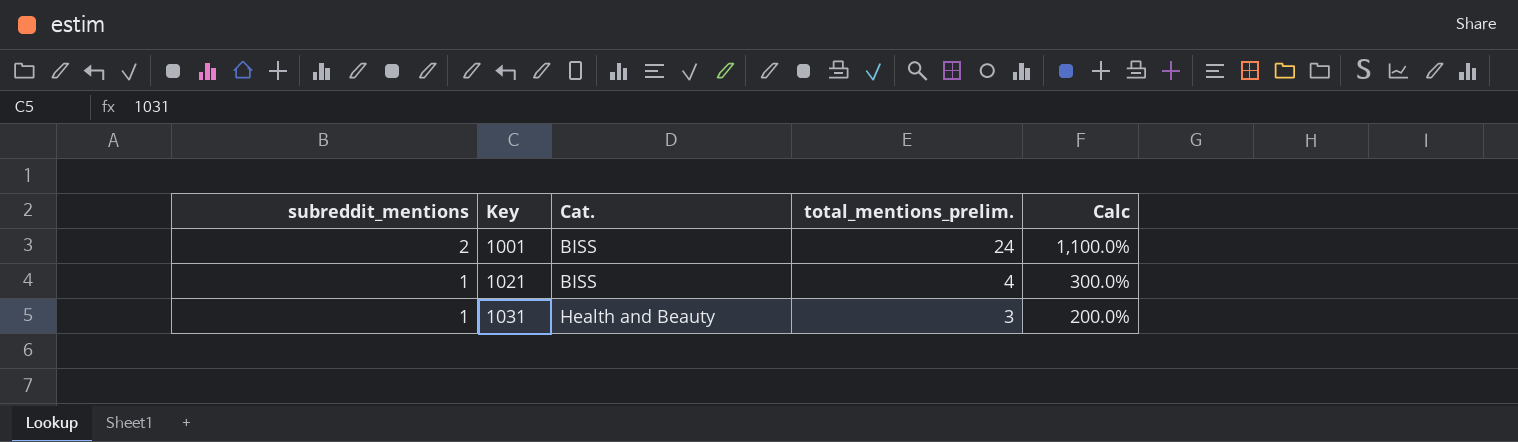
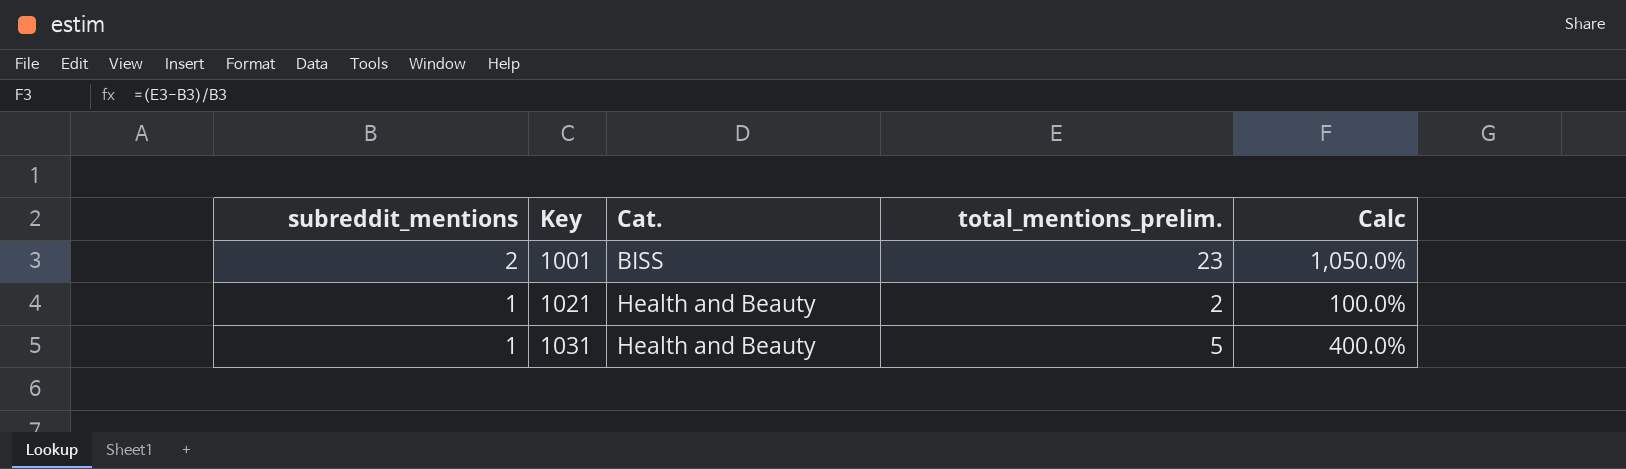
1001 | total_mentions_prelim.: 24 -> 23
1001 | Calc: 1,100.0% -> 1,050.0%
1021 | Cat.: BISS -> Health and Beauty
1021 | total_mentions_prelim.: 4 -> 2
1021 | Calc: 300.0% -> 100.0%
1031 | total_mentions_prelim.: 3 -> 5
1031 | Calc: 200.0% -> 400.0%

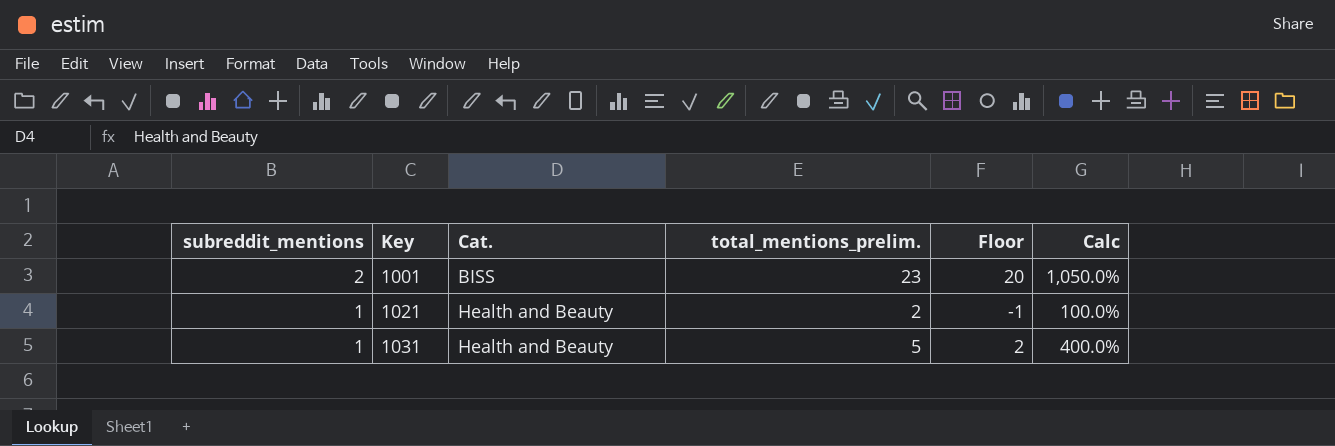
column Floor | formula: none -> [total_mentions_prelim.] - 3

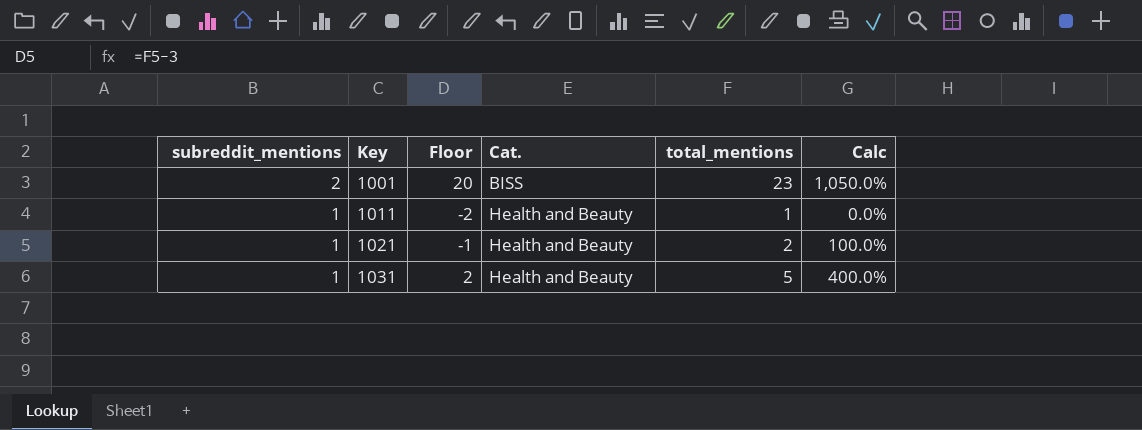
column Floor | position: 5 -> 3
column name: total_mentions_prelim. -> total_mentions
row 1011: none -> 1 | -2 | Health and Beauty | 1 | 0.0%

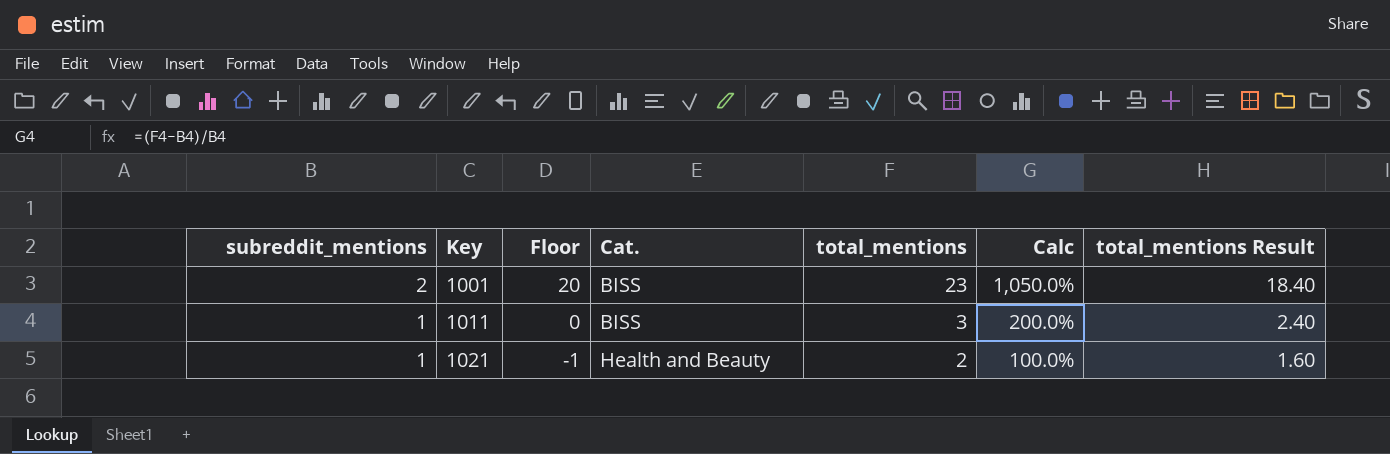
column total_mentions Result | formula: none -> [total_mentions] * 0.8
row 1031: 1 | 2 | Health and Beauty | 5 | 400.0% -> none
1011 | Floor: -2 -> 0
1011 | Cat.: Health and Beauty -> BISS
1011 | total_mentions: 1 -> 3
1011 | Calc: 0.0% -> 200.0%

